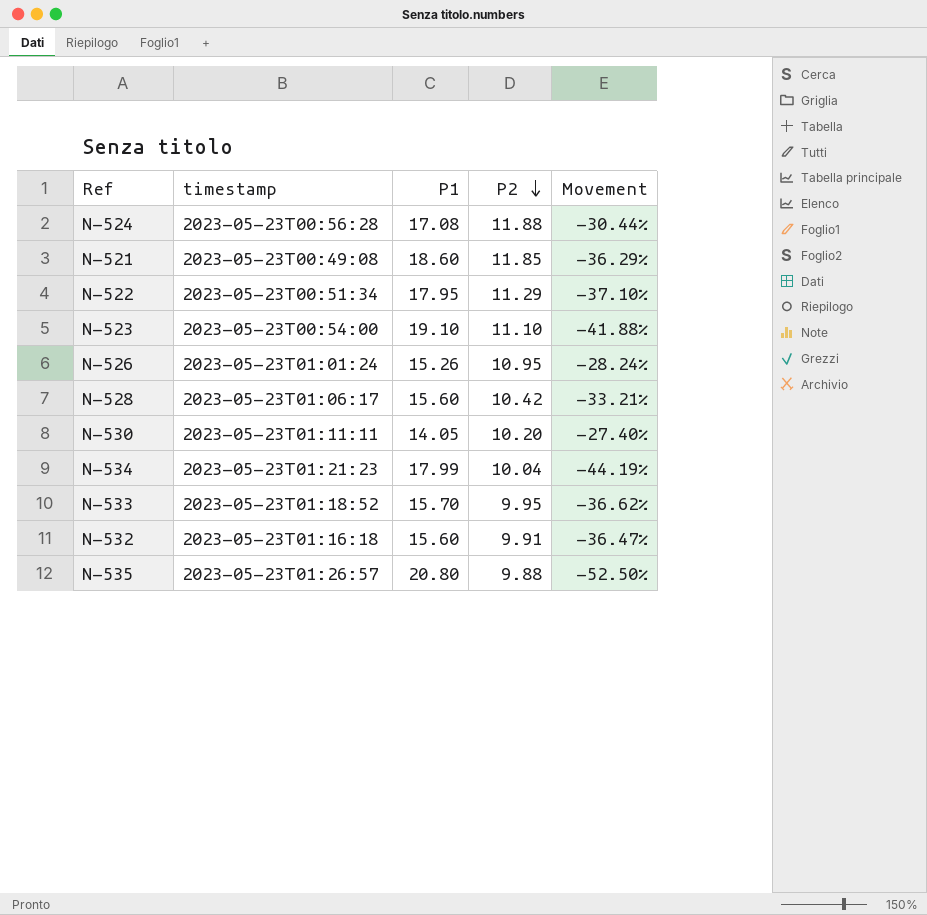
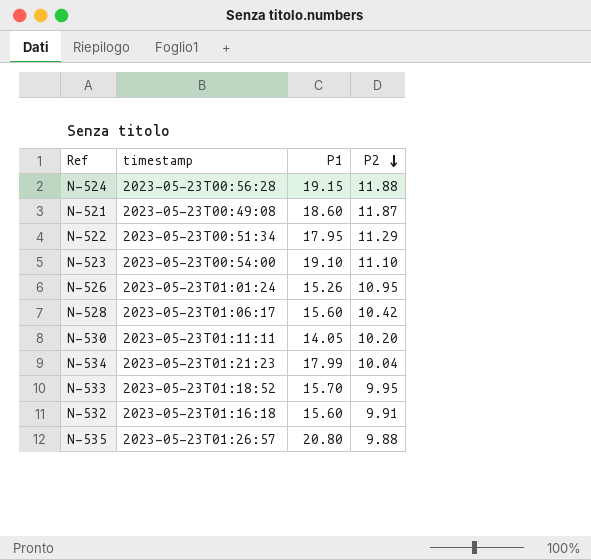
column Movement | formula: ([P2] - [P1]) / [P1] -> none
N-524 | P1: 17.08 -> 19.15
N-521 | P2: 11.85 -> 11.87

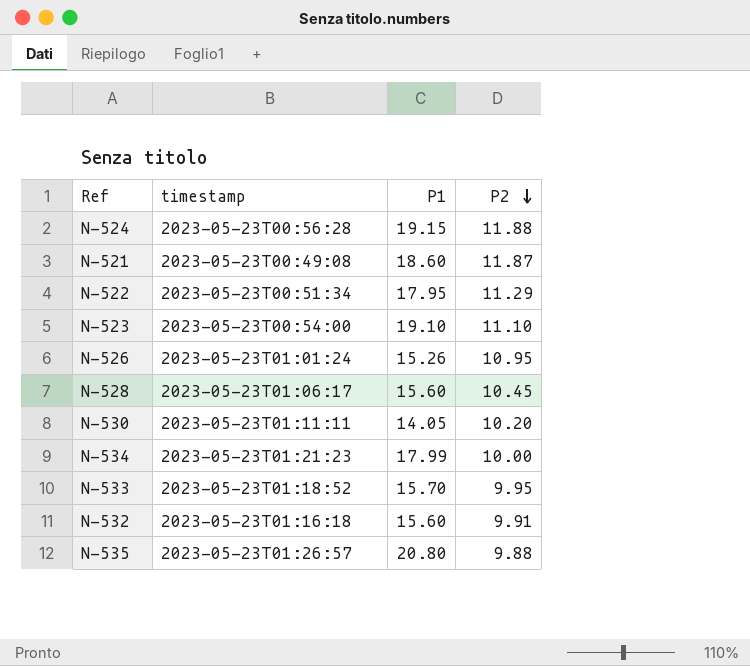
N-528 | P2: 10.42 -> 10.45
N-534 | P2: 10.04 -> 10.00

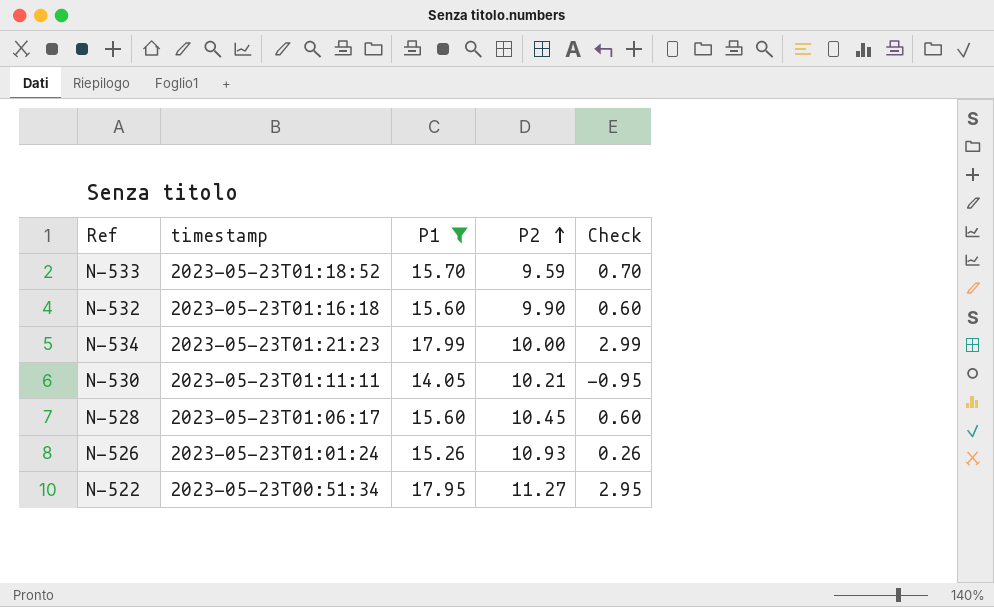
filter: none -> P1 <= 17.99
row order: P2 descending -> P2 ascending
column Check | formula: none -> [P1] - 15
N-533 | P2: 9.95 -> 9.59
N-532 | P2: 9.91 -> 9.90
N-530 | P2: 10.20 -> 10.21
N-526 | P2: 10.95 -> 10.93
N-522 | P2: 11.29 -> 11.27

